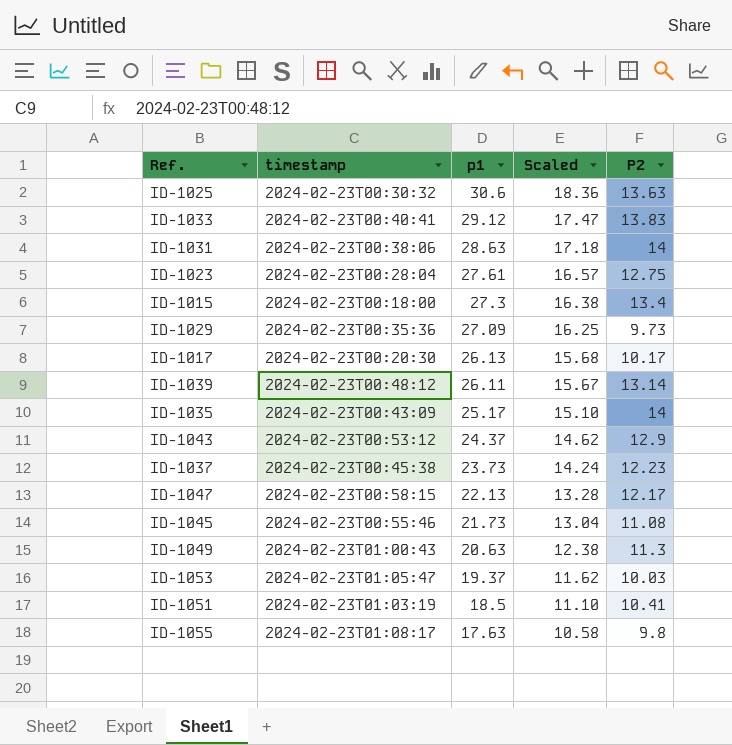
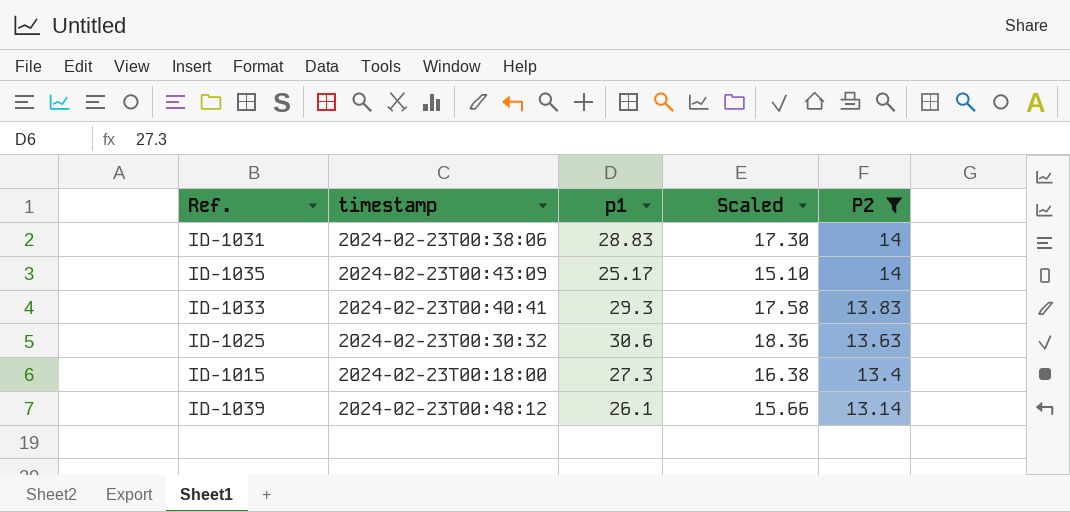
filter: none -> P2 >= 13.14
row order: p1 descending -> P2 descending
ID-1031 | p1: 28.63 -> 28.83
ID-1031 | Scaled: 17.18 -> 17.30
ID-1033 | p1: 29.12 -> 29.3
ID-1033 | Scaled: 17.47 -> 17.58
ID-1039 | p1: 26.11 -> 26.1
ID-1039 | Scaled: 15.67 -> 15.66

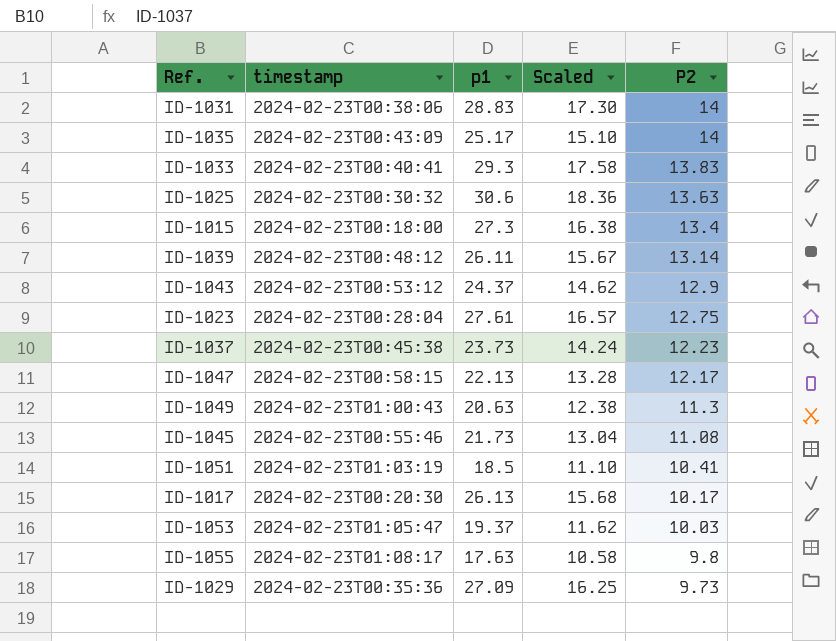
filter: P2 >= 13.14 -> none
ID-1039 | p1: 26.1 -> 26.11
ID-1039 | Scaled: 15.66 -> 15.67

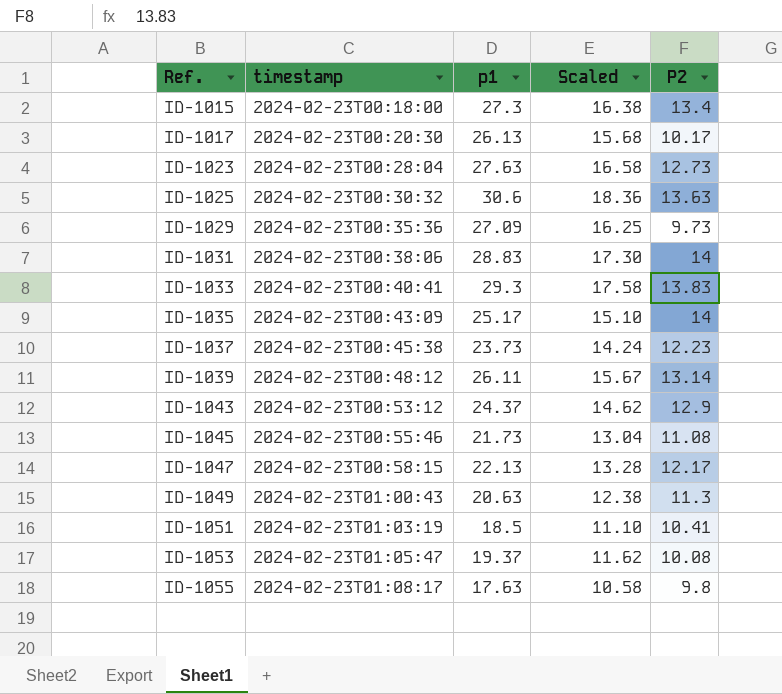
row order: P2 descending -> Ref. ascending
ID-1023 | p1: 27.61 -> 27.63
ID-1023 | Scaled: 16.57 -> 16.58
ID-1023 | P2: 12.75 -> 12.73
ID-1053 | P2: 10.03 -> 10.08

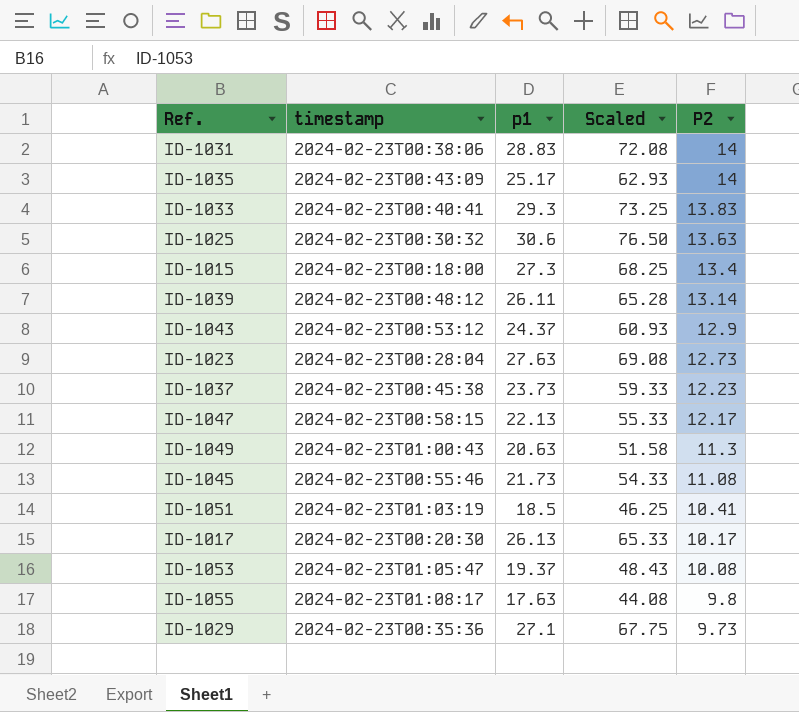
row order: Ref. ascending -> P2 descending
column Scaled | formula: [p1] * 0.6 -> [p1] * 2.5
ID-1029 | p1: 27.09 -> 27.1

